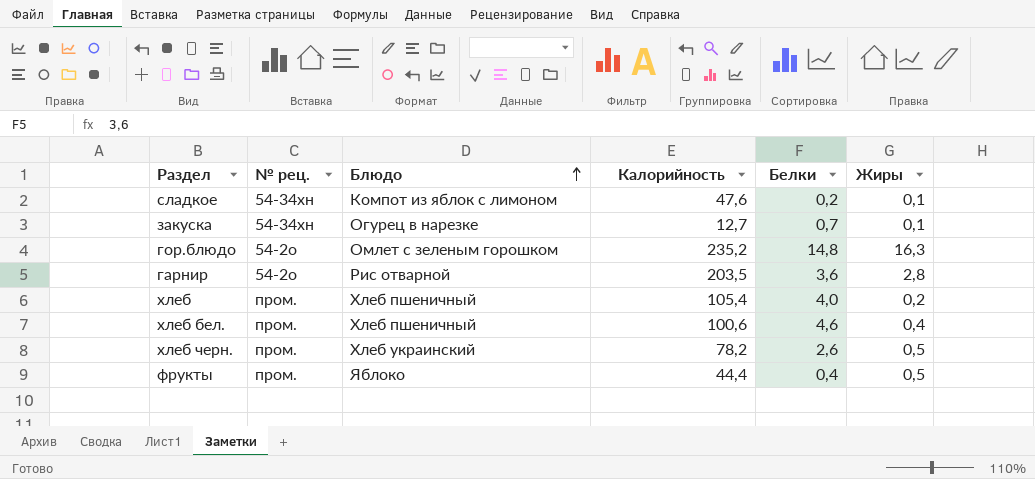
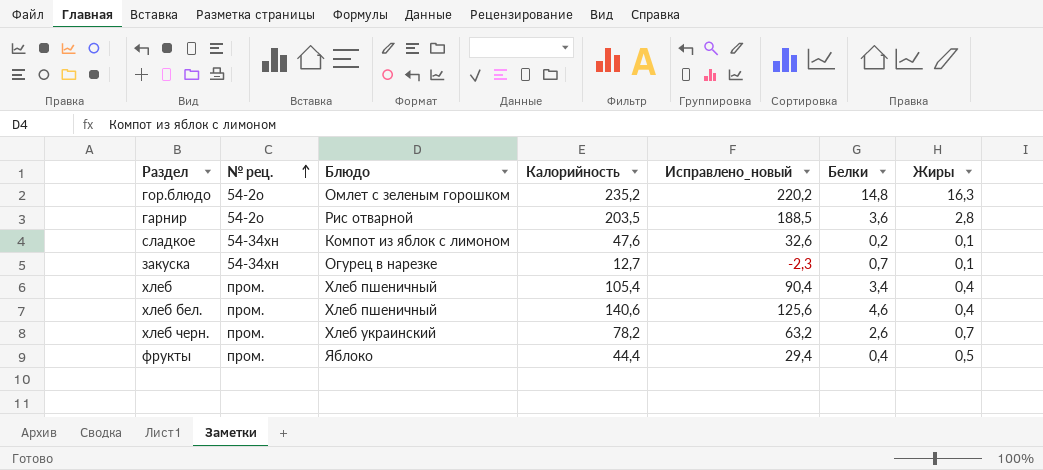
row order: Блюдо ascending -> № рец. ascending
column Исправлено_новый | formula: none -> [Калорийность] - 15
хлеб | Белки: 4,0 -> 3,4
хлеб | Жиры: 0,2 -> 0,4
хлеб бел. | Калорийность: 100,6 -> 140,6
хлеб черн. | Жиры: 0,5 -> 0,7

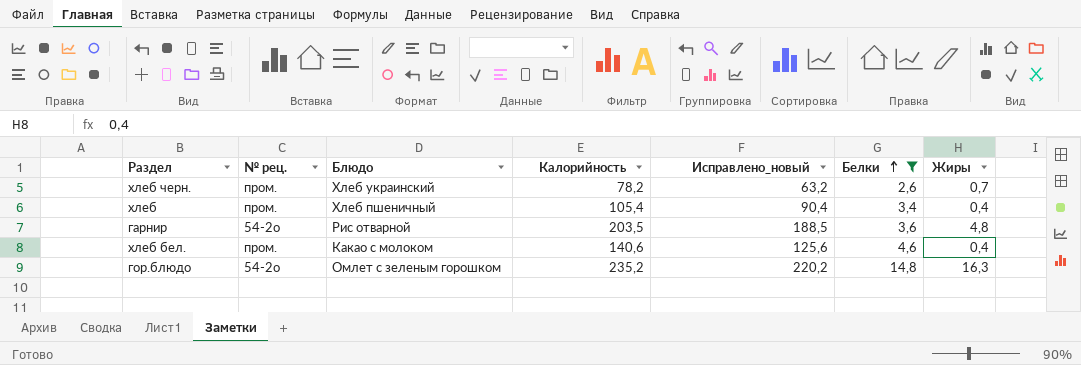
filter: none -> Белки >= 2,6
row order: № рец. ascending -> Белки ascending
гарнир | Жиры: 2,8 -> 4,8
хлеб бел. | Блюдо: Хлеб пшеничный -> Какао с молоком

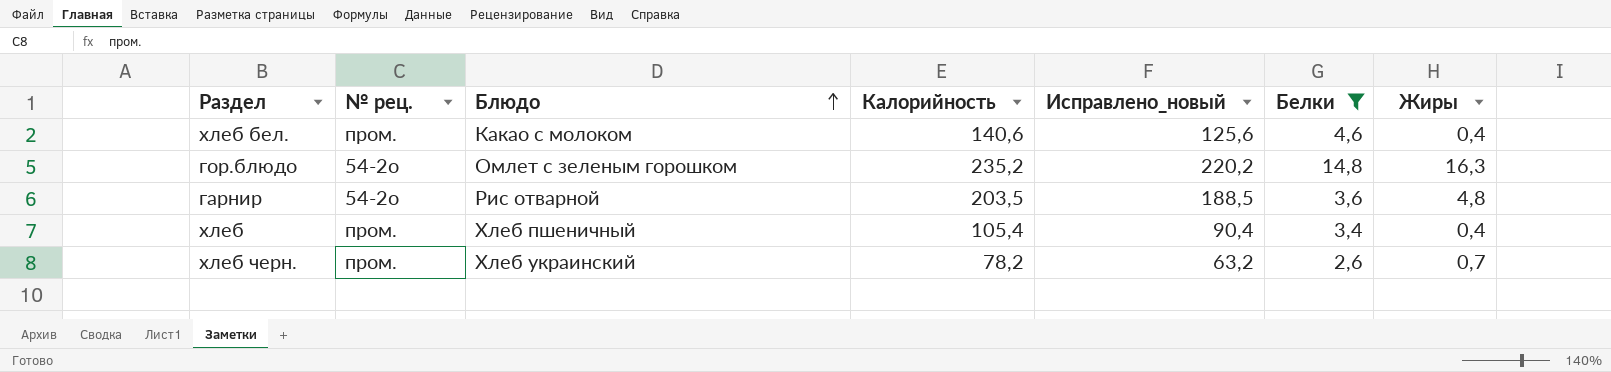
row order: Белки ascending -> Блюдо ascending

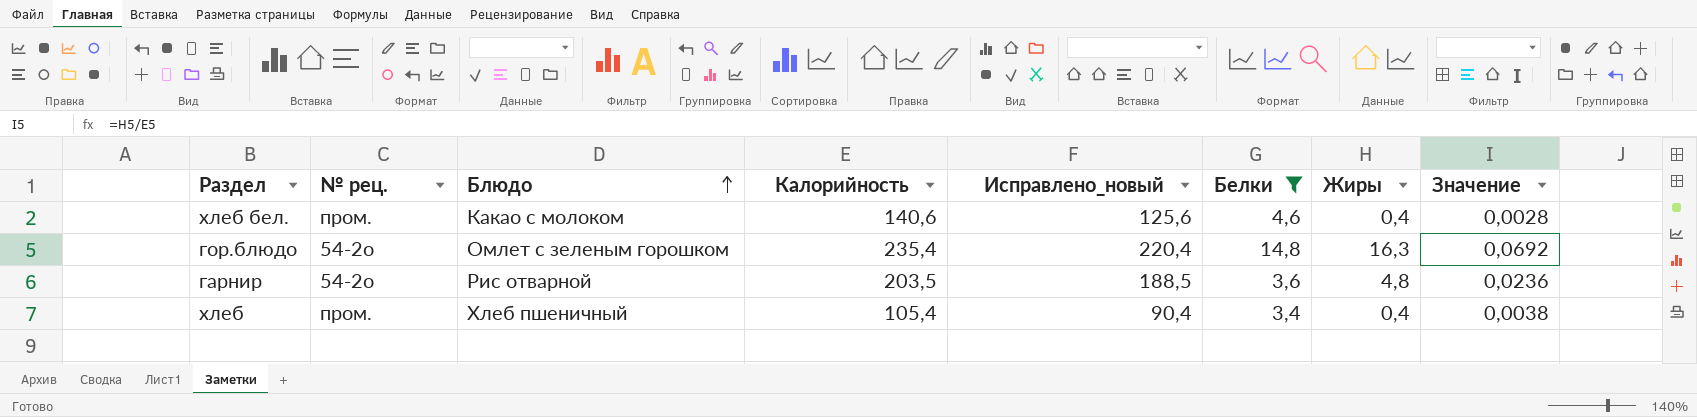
column Значение | formula: none -> [Жиры] / [Калорийность]
row хлеб черн.: пром. | Хлеб украинский | 78,2 | 63,2 | 2,6 | 0,7 -> none
гор.блюдо | Калорийность: 235,2 -> 235,4
гор.блюдо | Исправлено_новый: 220,2 -> 220,4

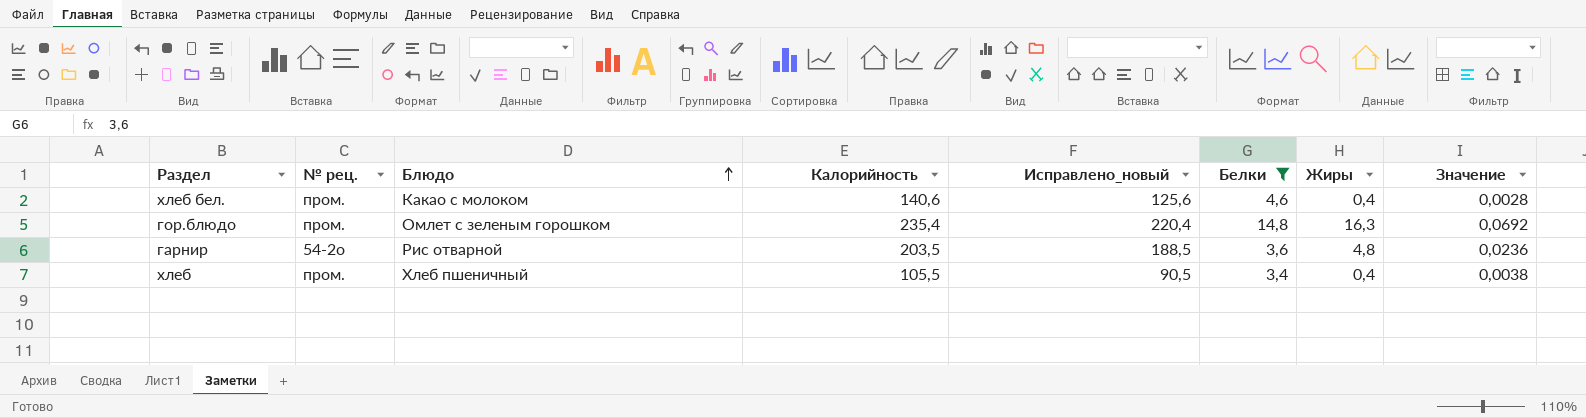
гор.блюдо | № рец.: 54-2о -> пром.
хлеб | Калорийность: 105,4 -> 105,5
хлеб | Исправлено_новый: 90,4 -> 90,5

